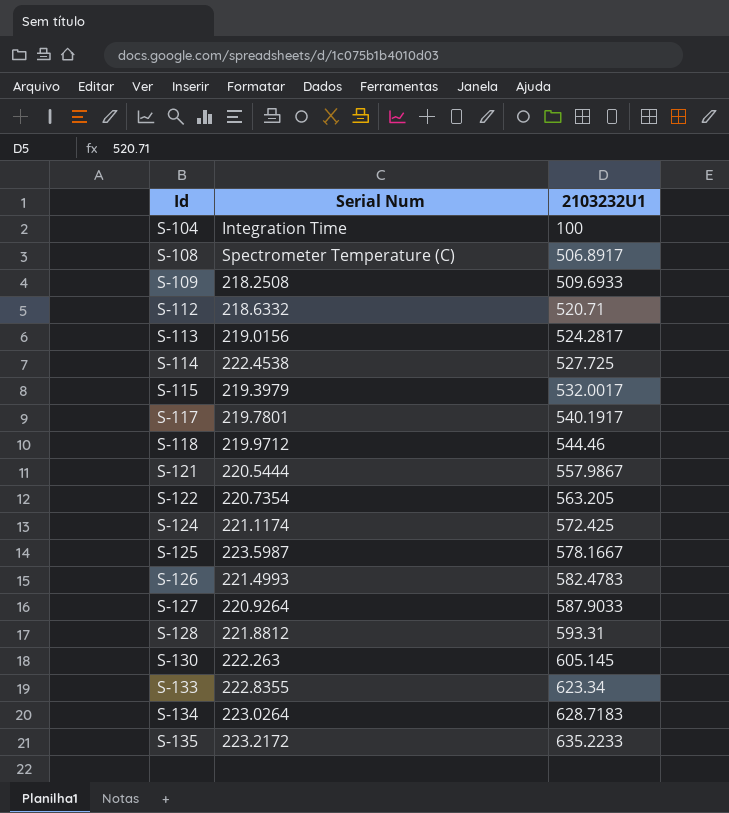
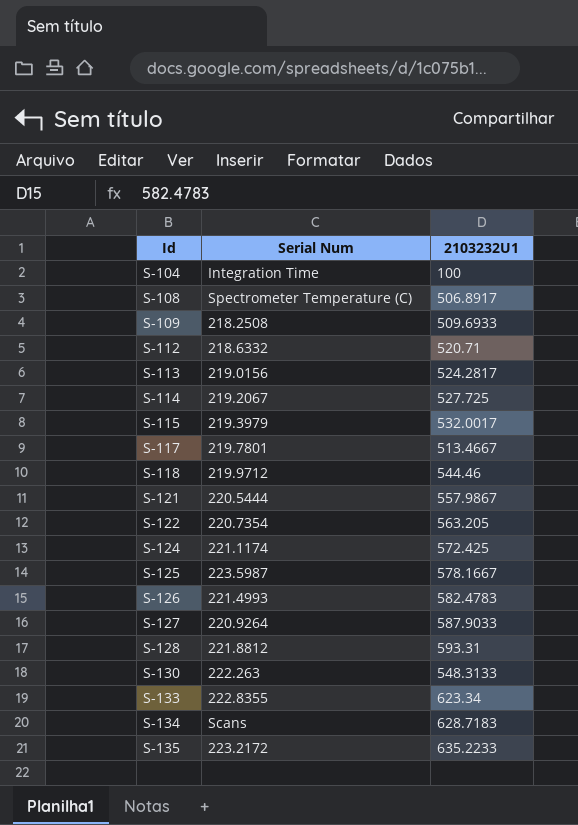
S-114 | Serial Num: 222.4538 -> 219.2067
S-117 | 2103232U1: 540.1917 -> 513.4667
S-130 | 2103232U1: 605.145 -> 548.3133
S-134 | Serial Num: 223.0264 -> Scans

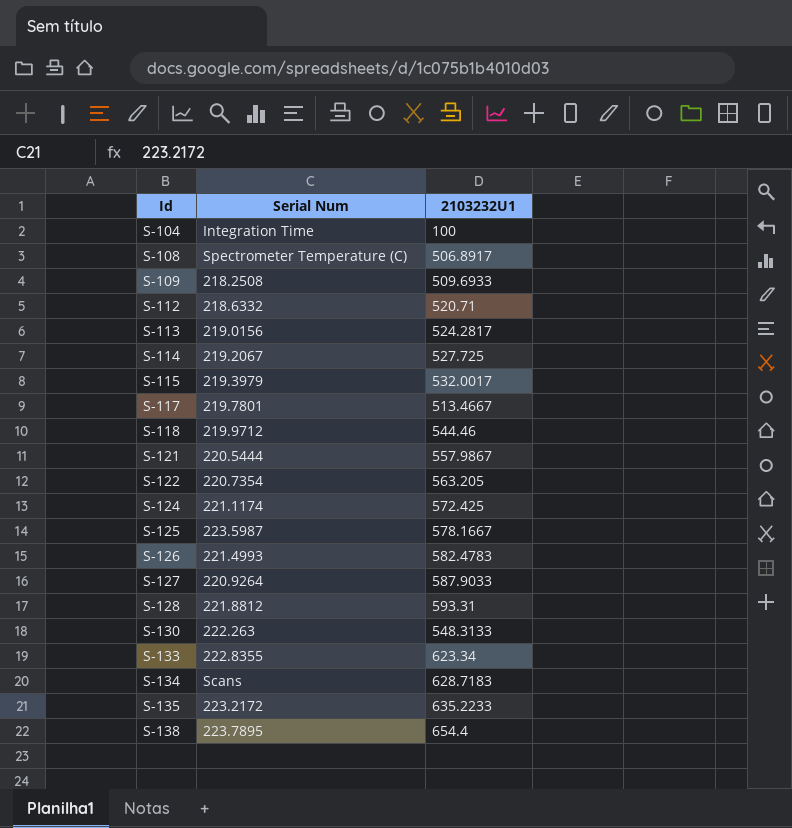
row S-138: none -> 223.7895 | 654.4

